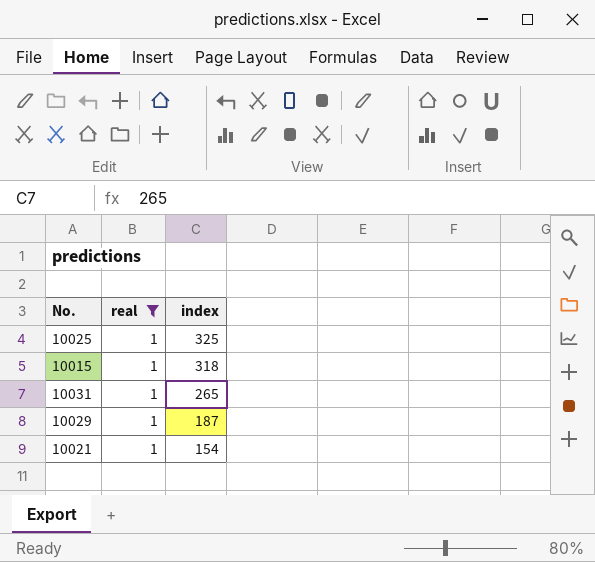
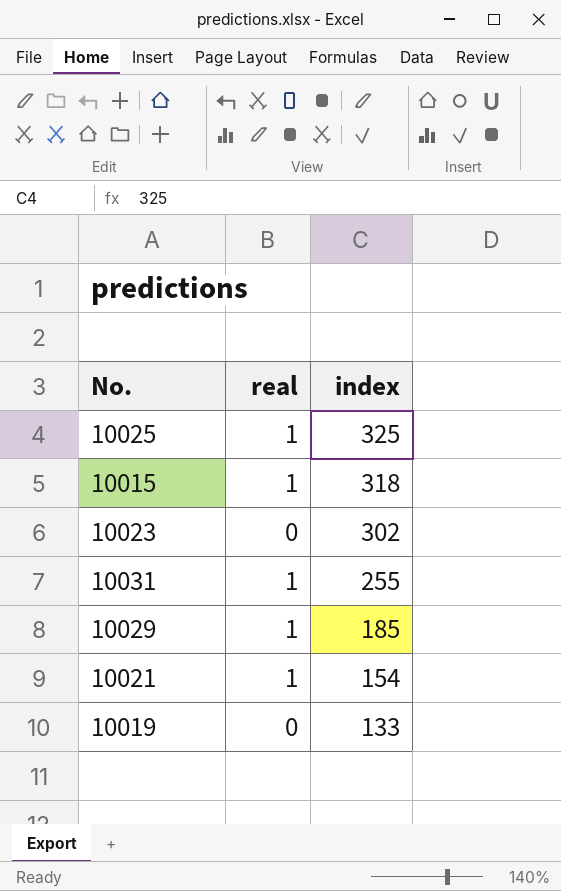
filter: real = 1 -> none
10031 | index: 265 -> 255
10029 | index: 187 -> 185

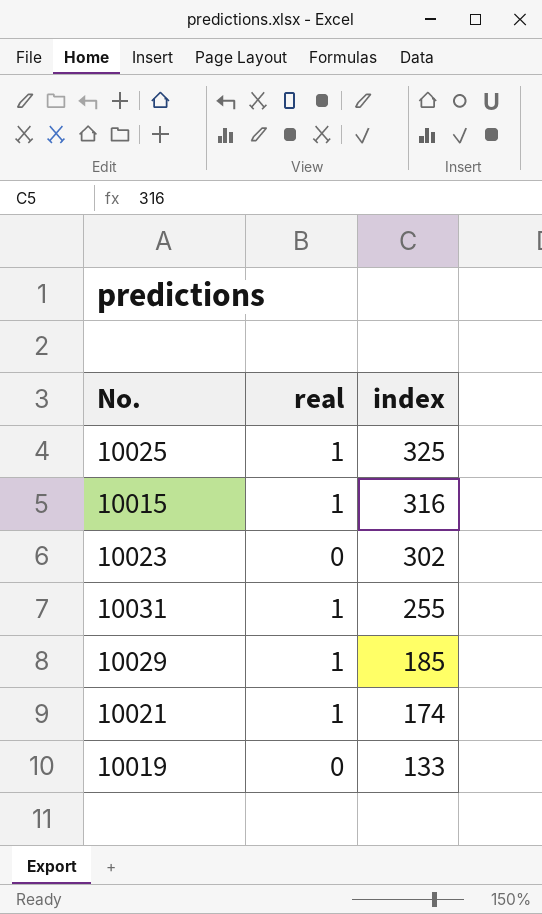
10015 | index: 318 -> 316
10021 | index: 154 -> 174

